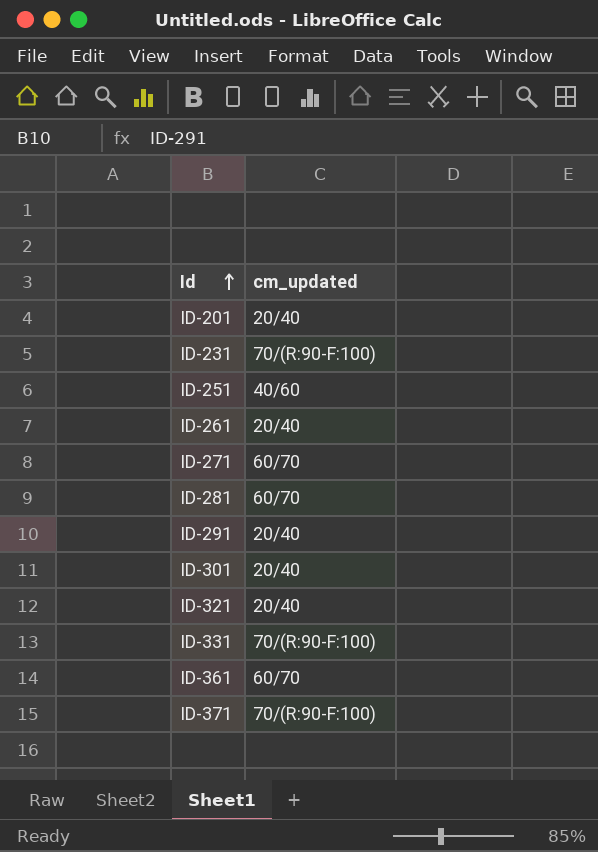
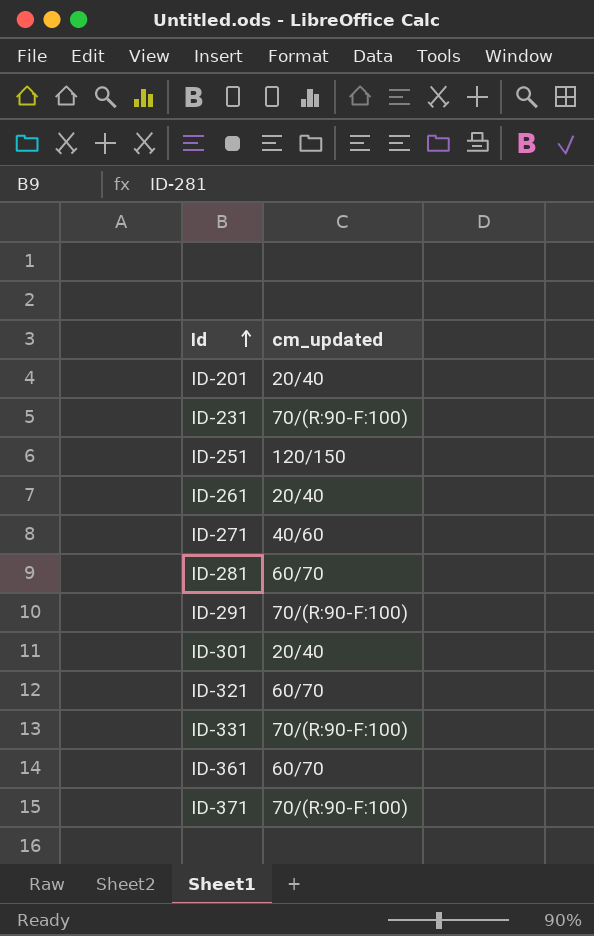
ID-251 | cm_updated: 40/60 -> 120/150
ID-271 | cm_updated: 60/70 -> 40/60
ID-291 | cm_updated: 20/40 -> 70/(R:90-F:100)
ID-321 | cm_updated: 20/40 -> 60/70

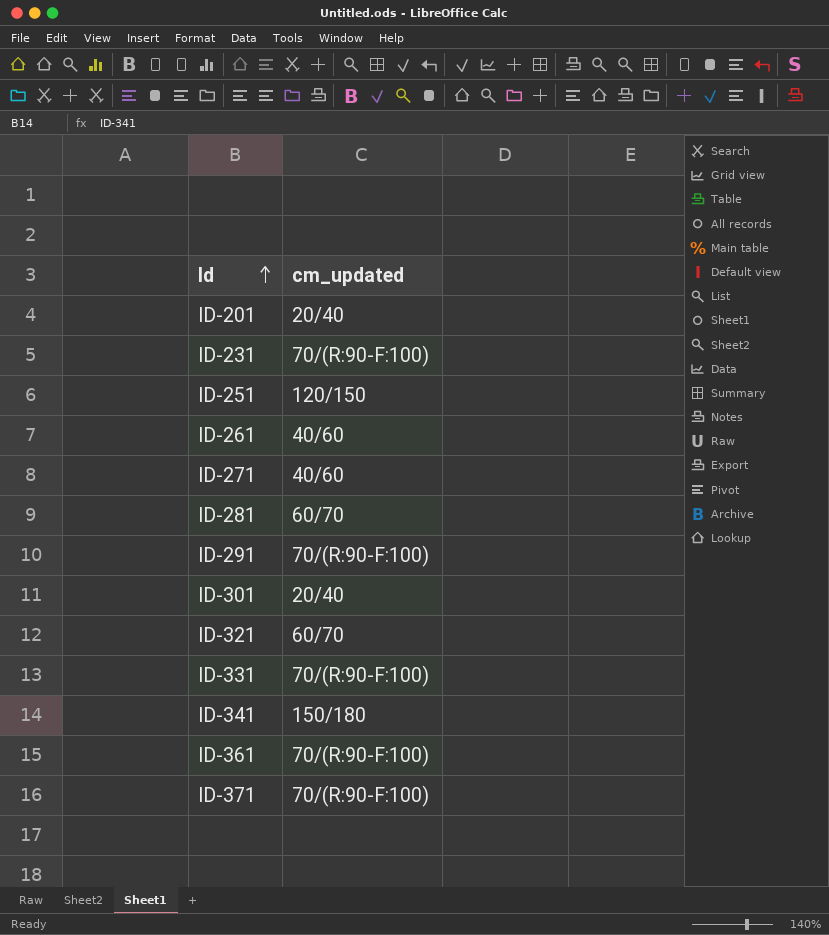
ID-261 | cm_updated: 20/40 -> 40/60
row ID-341: none -> 150/180
ID-361 | cm_updated: 60/70 -> 70/(R:90-F:100)

